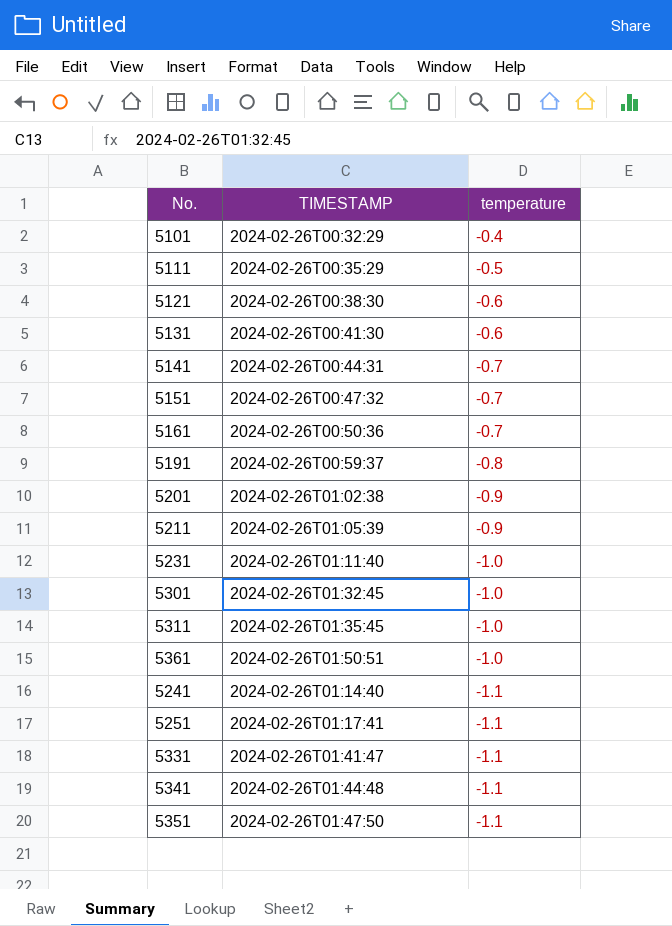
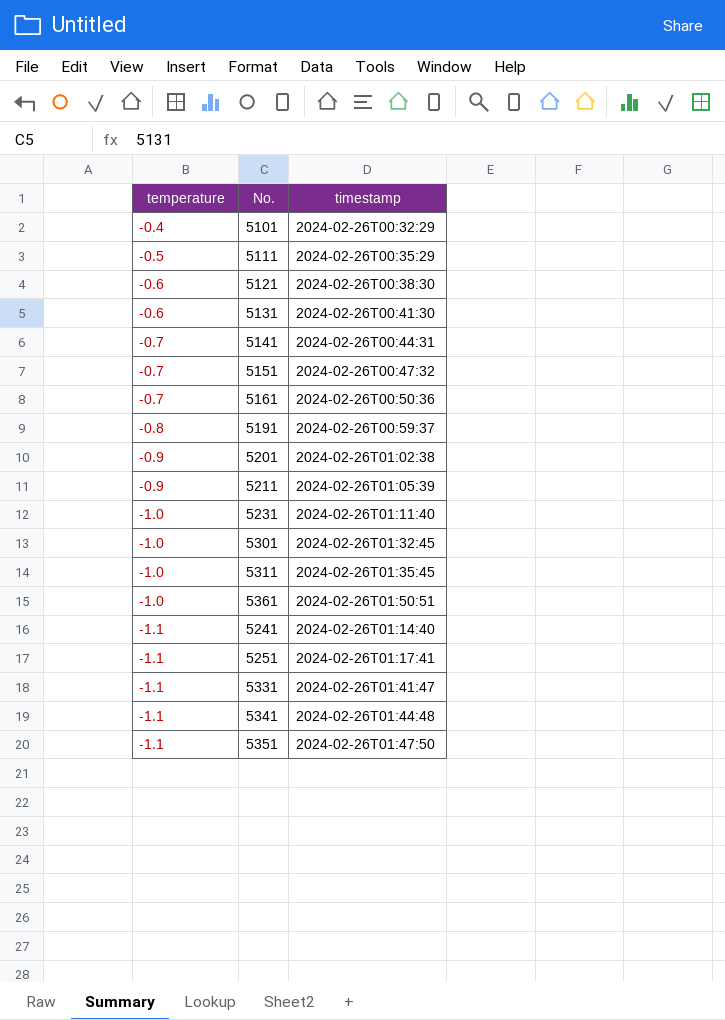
column temperature | position: 3 -> 1
column name: TIMESTAMP -> timestamp

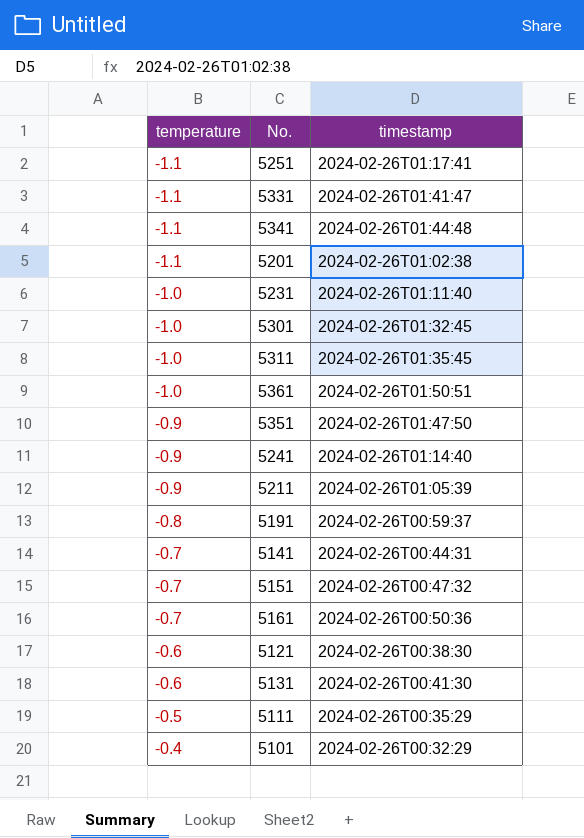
row order: temperature descending -> temperature ascending
5201 | temperature: -0.9 -> -1.1
5351 | temperature: -1.1 -> -0.9
5241 | temperature: -1.1 -> -0.9

